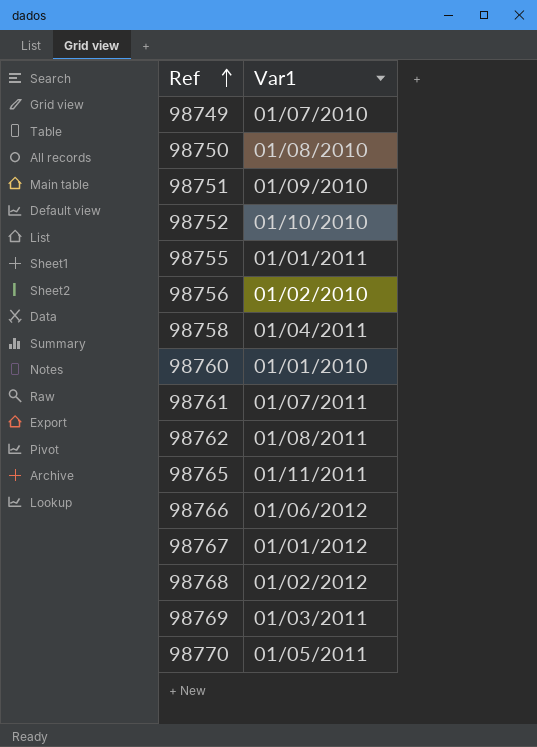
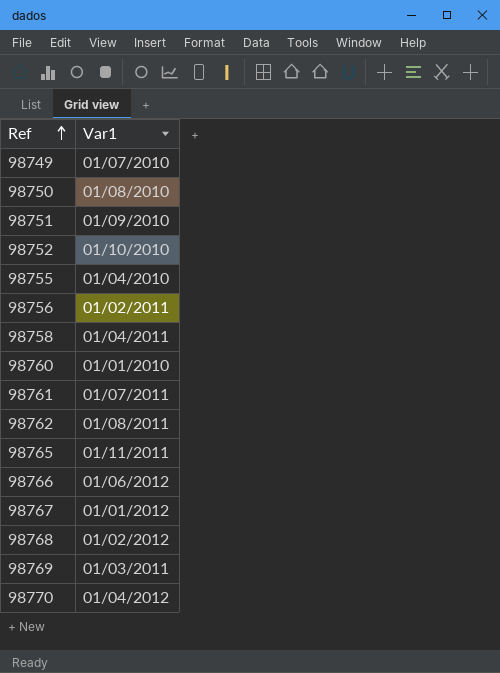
98755 | Var1: 01/01/2011 -> 01/04/2010
98756 | Var1: 01/02/2010 -> 01/02/2011
98770 | Var1: 01/05/2011 -> 01/04/2012

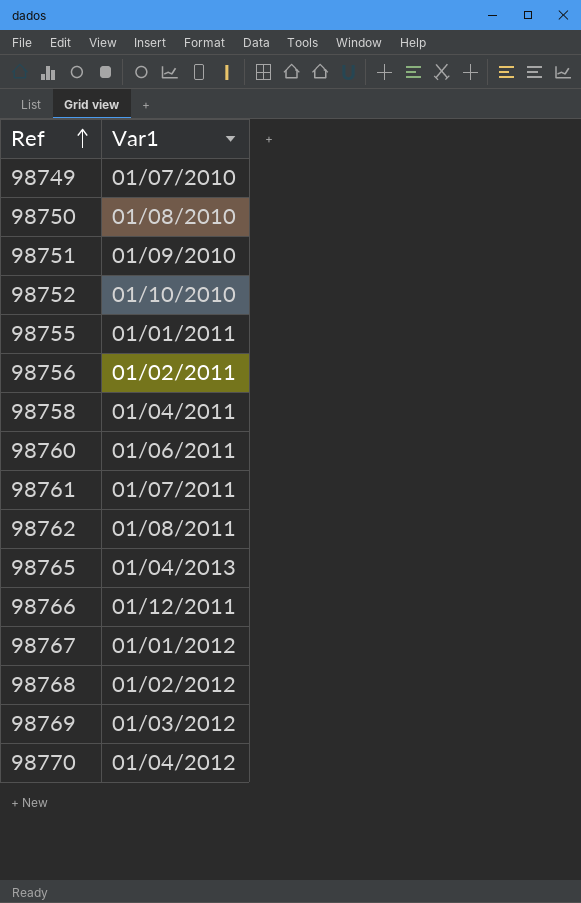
98755 | Var1: 01/04/2010 -> 01/01/2011
98760 | Var1: 01/01/2010 -> 01/06/2011
98765 | Var1: 01/11/2011 -> 01/04/2013
98766 | Var1: 01/06/2012 -> 01/12/2011
98769 | Var1: 01/03/2011 -> 01/03/2012

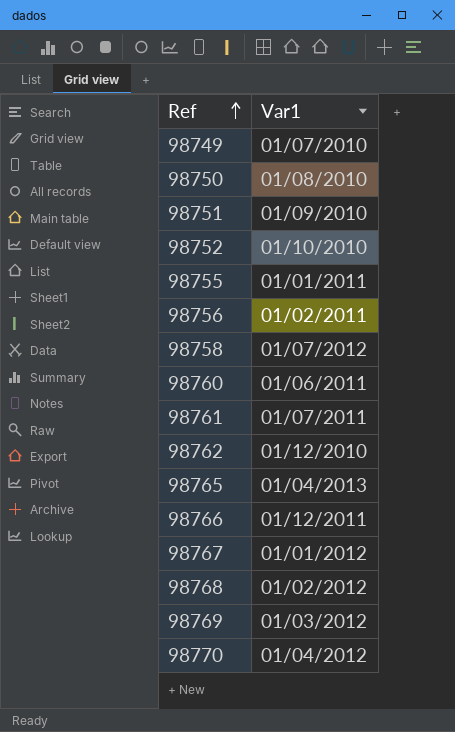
98758 | Var1: 01/04/2011 -> 01/07/2012
98762 | Var1: 01/08/2011 -> 01/12/2010

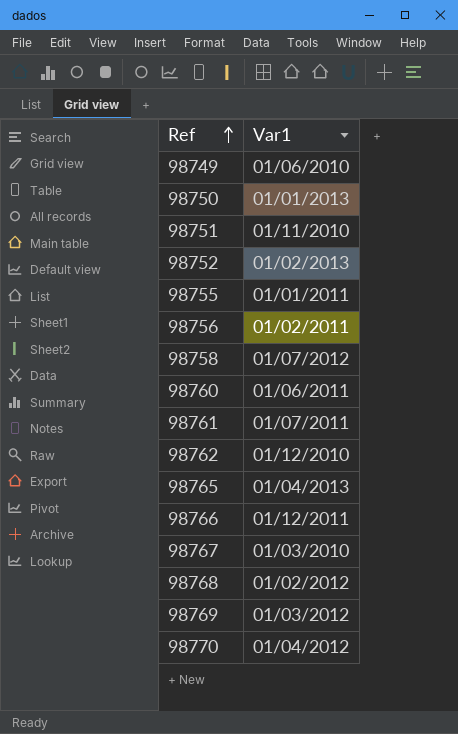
98749 | Var1: 01/07/2010 -> 01/06/2010
98750 | Var1: 01/08/2010 -> 01/01/2013
98751 | Var1: 01/09/2010 -> 01/11/2010
98752 | Var1: 01/10/2010 -> 01/02/2013
98767 | Var1: 01/01/2012 -> 01/03/2010

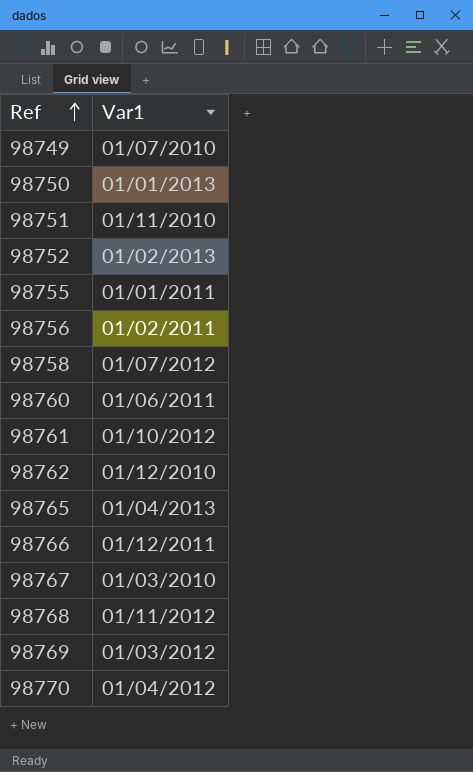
98749 | Var1: 01/06/2010 -> 01/07/2010
98761 | Var1: 01/07/2011 -> 01/10/2012
98768 | Var1: 01/02/2012 -> 01/11/2012

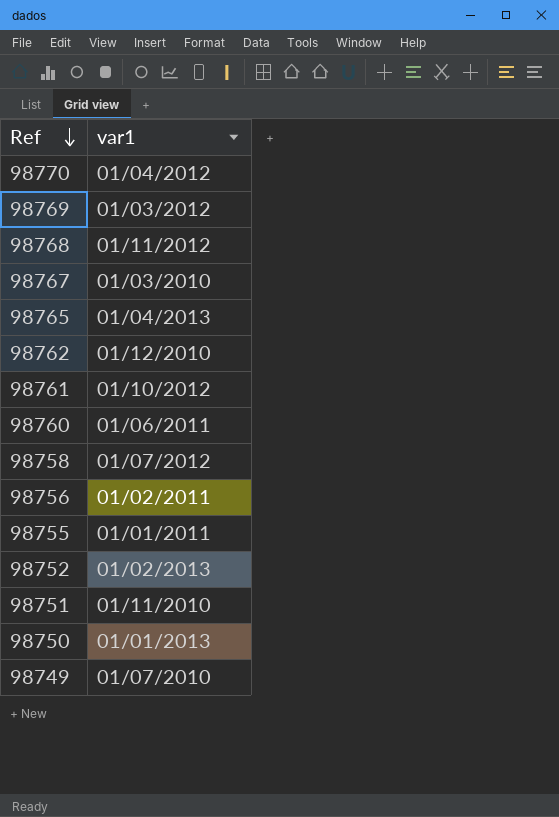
row order: Ref ascending -> Ref descending
column name: Var1 -> var1
row 98766: 01/12/2011 -> none

